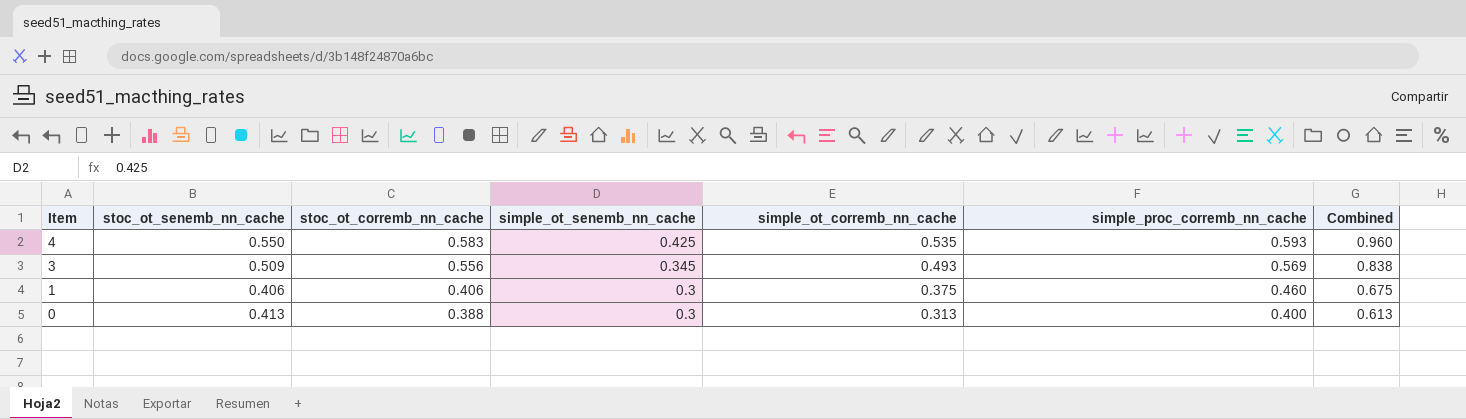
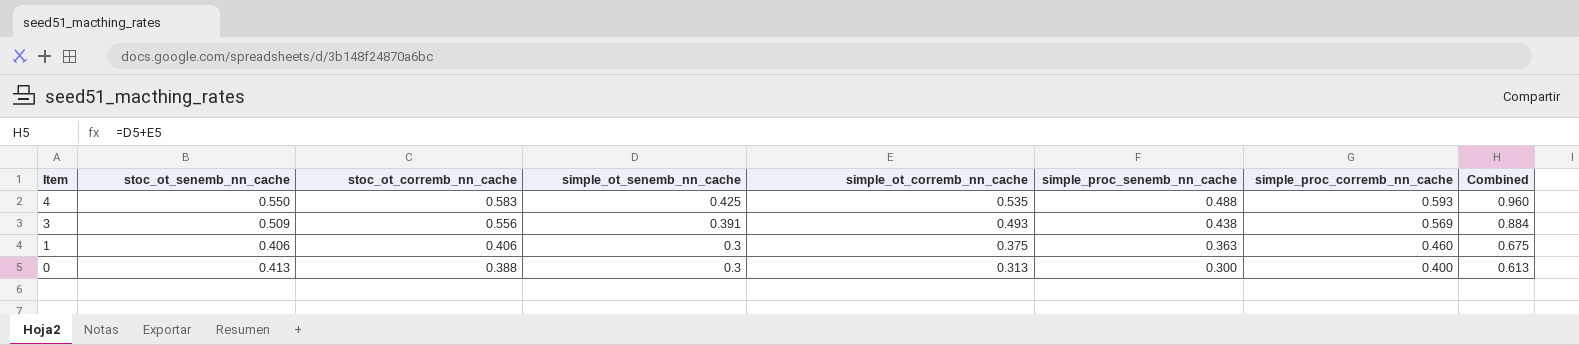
column simple_proc_senemb_nn_cache | position: none -> 6
3 | simple_ot_senemb_nn_cache: 0.345 -> 0.391
3 | Combined: 0.838 -> 0.884

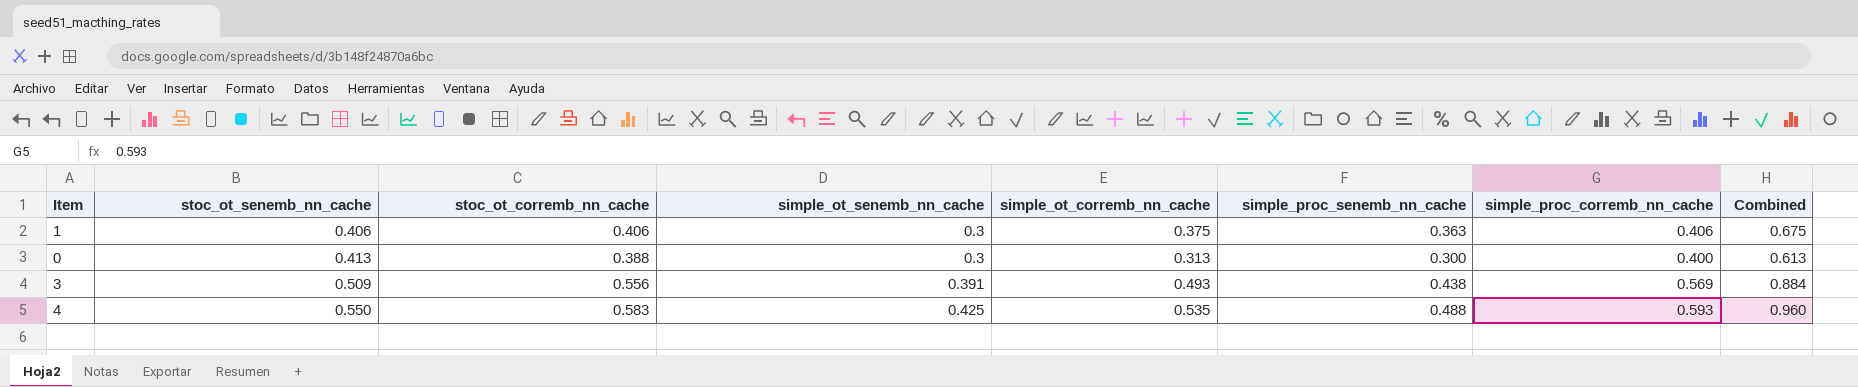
row order: Item descending -> stoc_ot_senemb_nn_cache ascending
1 | simple_proc_corremb_nn_cache: 0.460 -> 0.406

